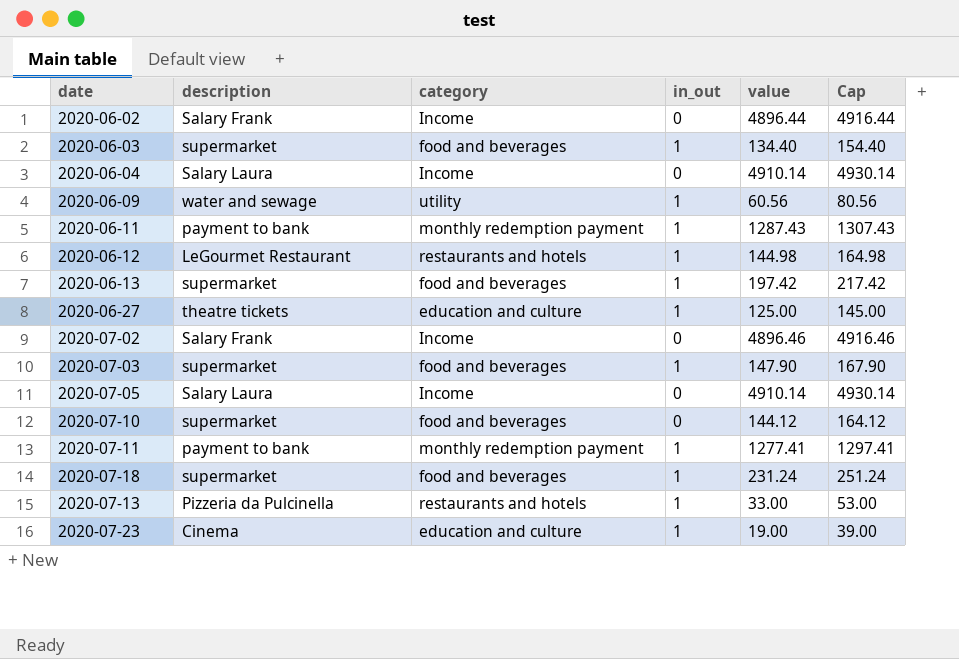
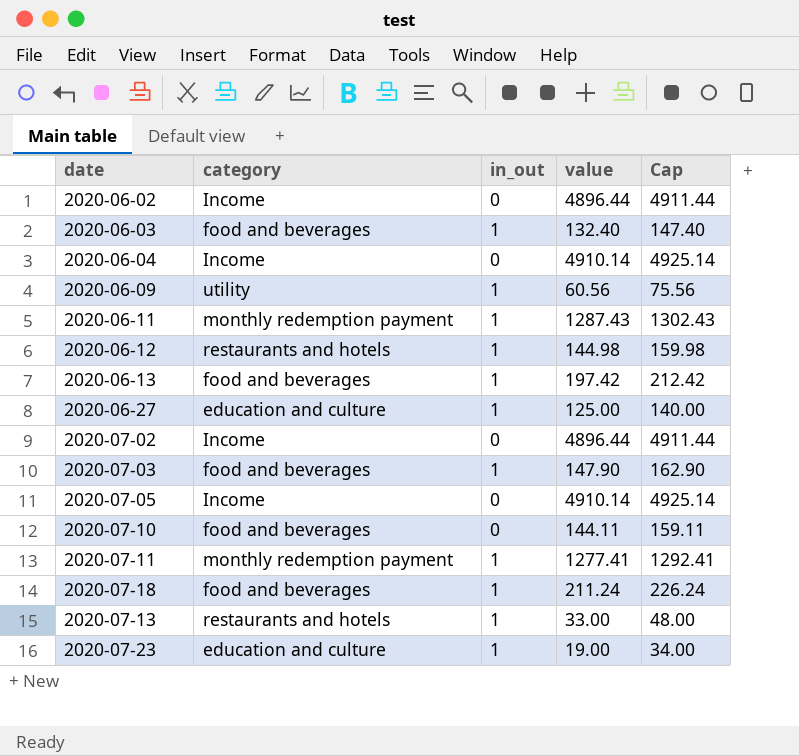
column description | position: 2 -> none
column Cap | formula: [value] + 20 -> [value] + 15
2020-06-03 | value: 134.40 -> 132.40
2020-07-02 | value: 4896.46 -> 4896.44
2020-07-10 | value: 144.12 -> 144.11
2020-07-18 | value: 231.24 -> 211.24

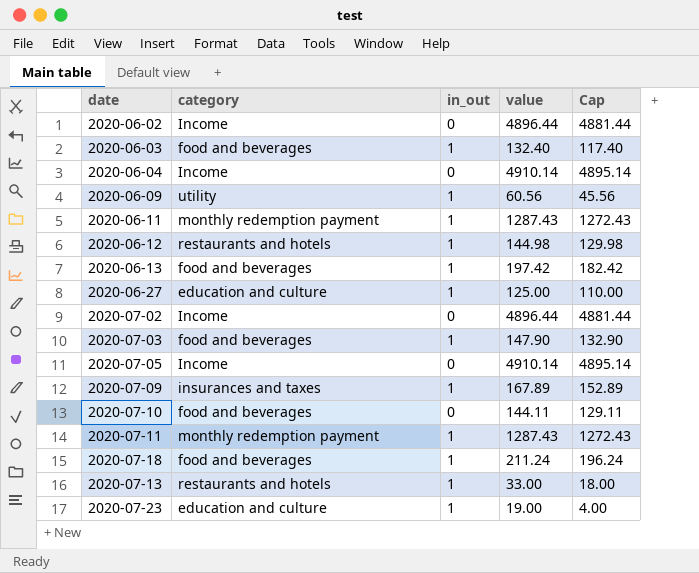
column Cap | formula: [value] + 15 -> [value] - 15
row 2020-07-09: none -> insurances and taxes | 1 | 167.89 | 152.89
2020-07-11 | value: 1277.41 -> 1287.43

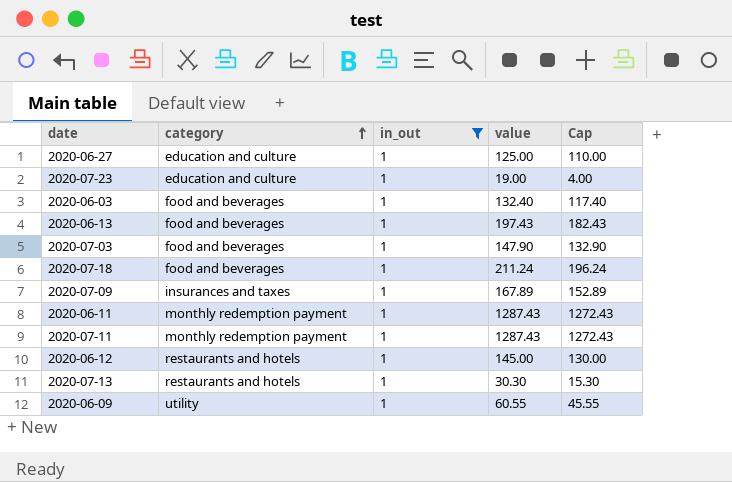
filter: none -> in_out = 1
row order: none -> category ascending
2020-06-13 | value: 197.42 -> 197.43
2020-06-13 | Cap: 182.42 -> 182.43
2020-06-12 | value: 144.98 -> 145.00
2020-06-12 | Cap: 129.98 -> 130.00
2020-07-13 | value: 33.00 -> 30.30
2020-07-13 | Cap: 18.00 -> 15.30
2020-06-09 | value: 60.56 -> 60.55
2020-06-09 | Cap: 45.56 -> 45.55

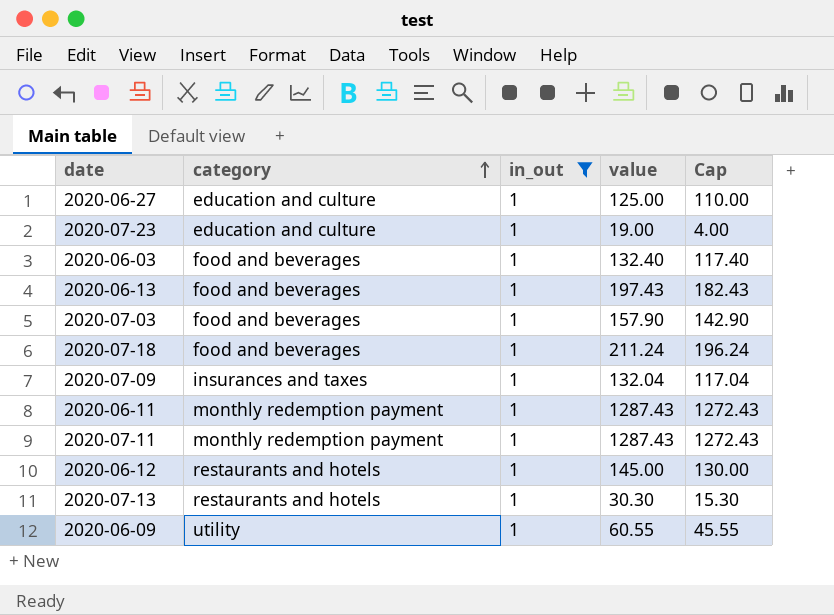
2020-07-03 | value: 147.90 -> 157.90
2020-07-03 | Cap: 132.90 -> 142.90
2020-07-09 | value: 167.89 -> 132.04
2020-07-09 | Cap: 152.89 -> 117.04

